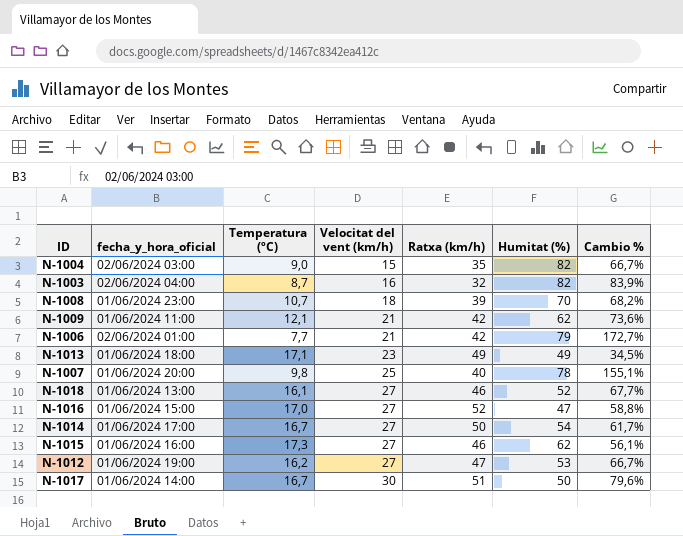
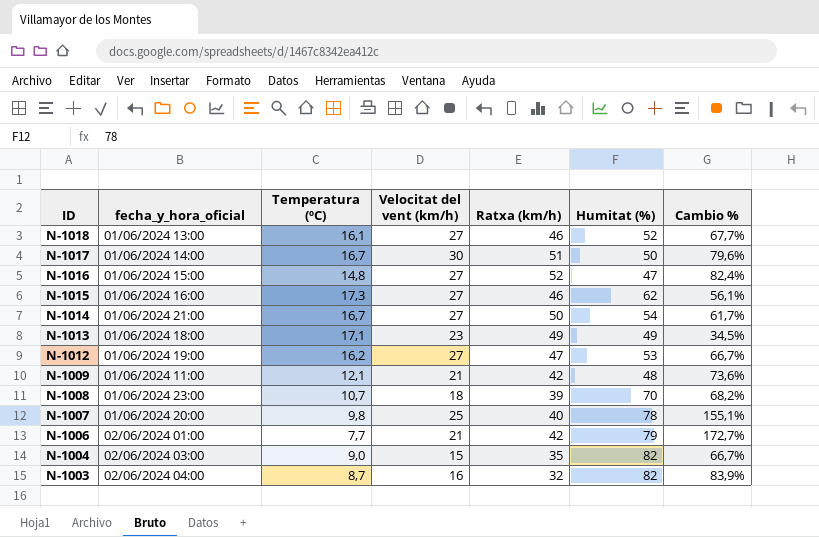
row order: Velocitat del vent (km/h) ascending -> ID descending
N-1016 | Temperatura (ºC): 17,0 -> 14,8
N-1016 | Cambio %: 58,8% -> 82,4%
N-1014 | fecha_y_hora_oficial: 01/06/2024 17:00 -> 01/06/2024 21:00
N-1009 | Humitat (%): 62 -> 48

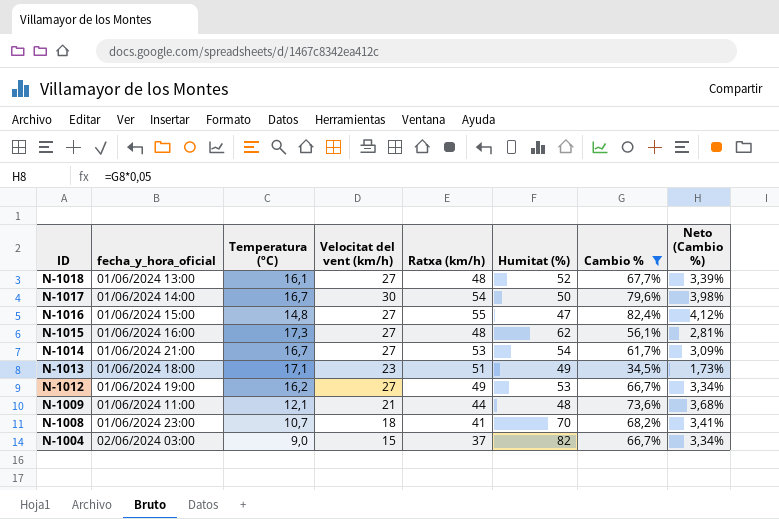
filter: none -> Cambio % <= 82,4%
column Neto (Cambio %) | formula: none -> [Cambio %] * 0,05
N-1018 | Ratxa (km/h): 46 -> 48
N-1017 | Ratxa (km/h): 51 -> 54
N-1016 | Ratxa (km/h): 52 -> 55
N-1015 | Ratxa (km/h): 46 -> 48
N-1014 | Ratxa (km/h): 50 -> 53
N-1013 | Ratxa (km/h): 49 -> 51
N-1012 | Ratxa (km/h): 47 -> 49
N-1009 | Ratxa (km/h): 42 -> 44
N-1008 | Ratxa (km/h): 39 -> 41
N-1004 | Ratxa (km/h): 35 -> 37

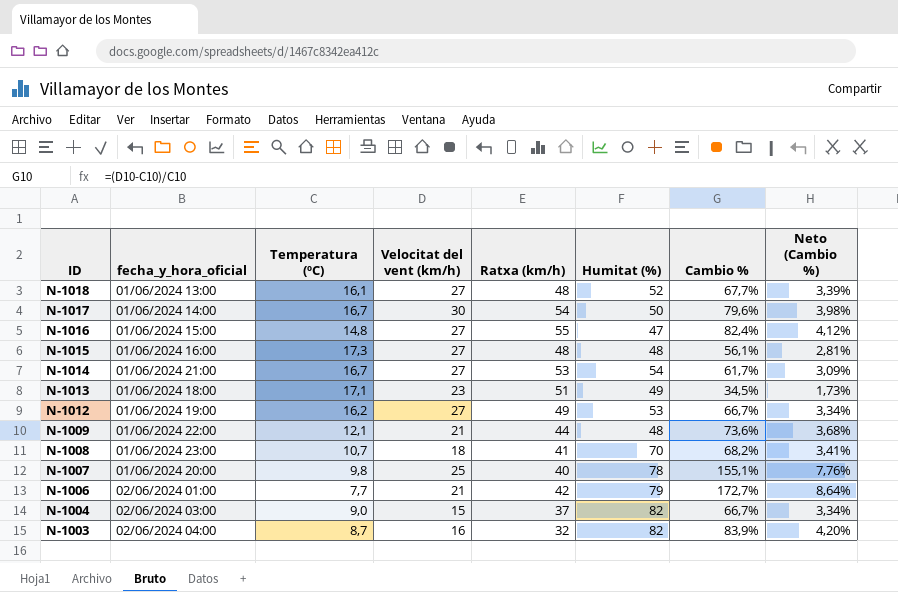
filter: Cambio % <= 82,4% -> none
N-1015 | Humitat (%): 62 -> 48
N-1009 | fecha_y_hora_oficial: 01/06/2024 11:00 -> 01/06/2024 22:00

